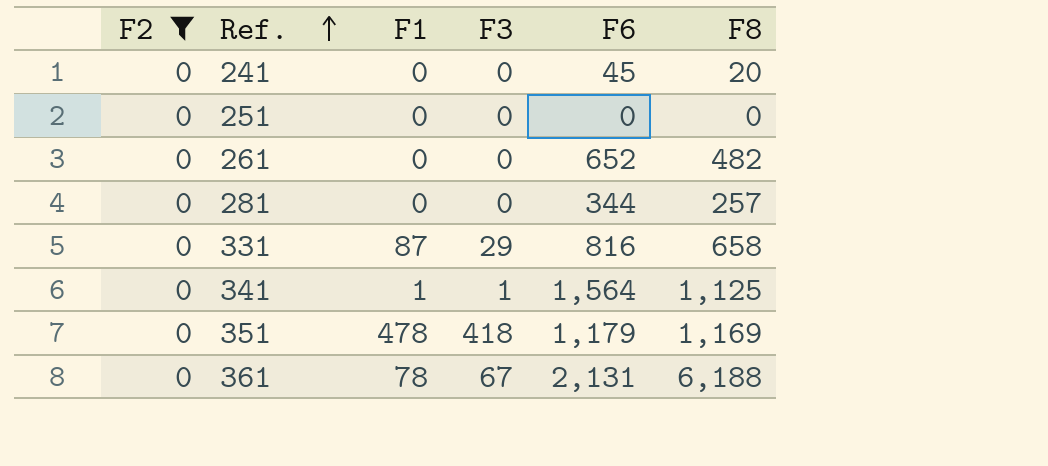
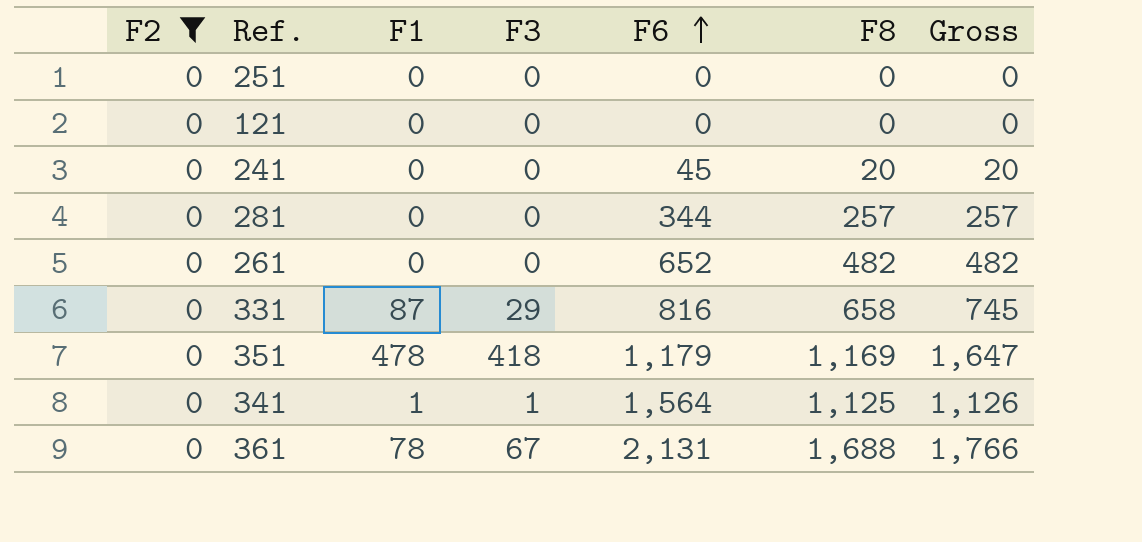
row order: Ref. ascending -> F6 ascending
column Gross | formula: none -> [F1] + [F8]
row 121: none -> 0 | 0 | 0 | 0 | 0 | 0
361 | F8: 6,188 -> 1,688

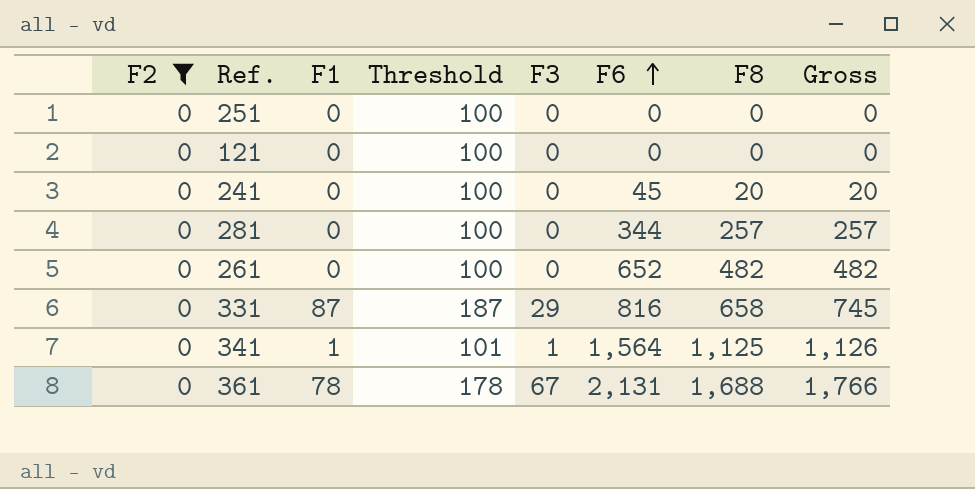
column Threshold | formula: none -> [F1] + 100
row 351: 0 | 478 | 418 | 1,179 | 1,169 | 1,647 -> none

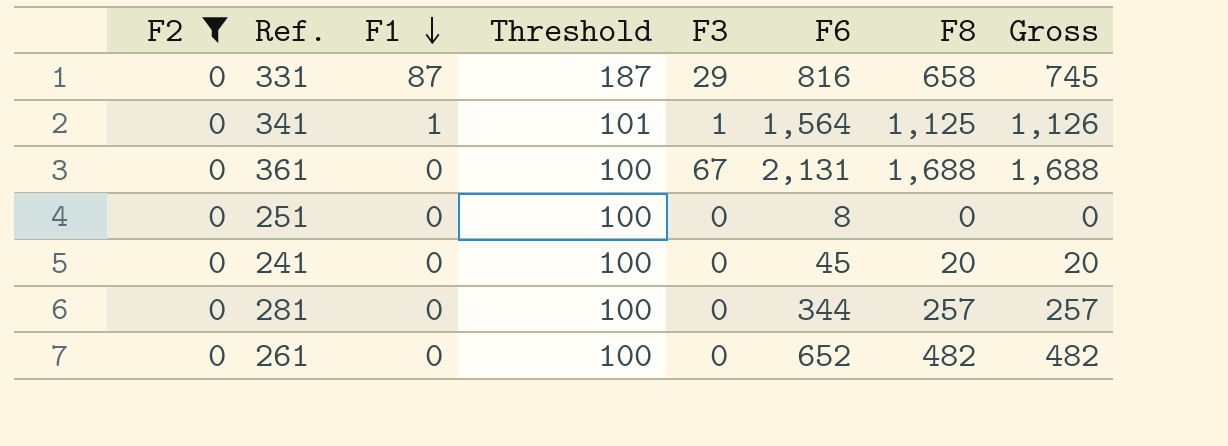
row order: F6 ascending -> F1 descending
row 121: 0 | 0 | 100 | 0 | 0 | 0 | 0 -> none
361 | F1: 78 -> 0
361 | Threshold: 178 -> 100
361 | Gross: 1,766 -> 1,688
251 | F6: 0 -> 8

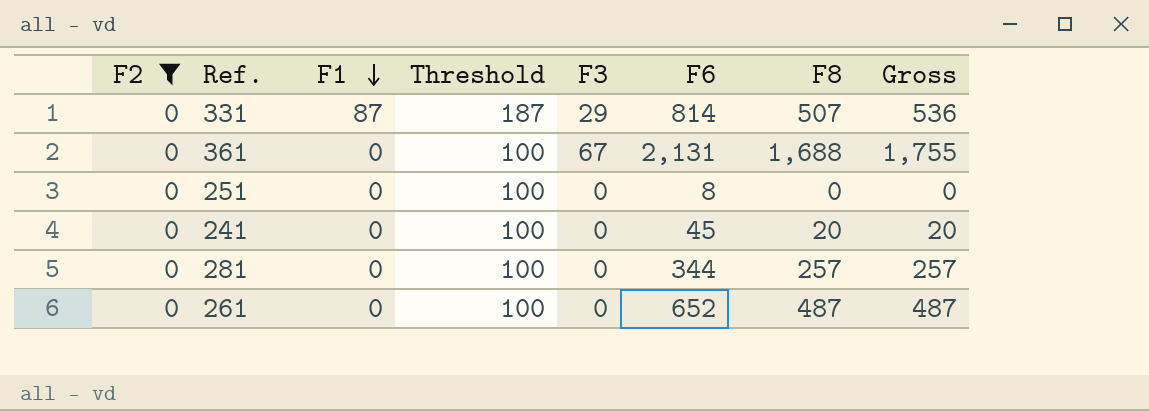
column Gross | formula: [F1] + [F8] -> [F3] + [F8]
row 341: 0 | 1 | 101 | 1 | 1,564 | 1,125 | 1,126 -> none
331 | F6: 816 -> 814
331 | F8: 658 -> 507
261 | F8: 482 -> 487

